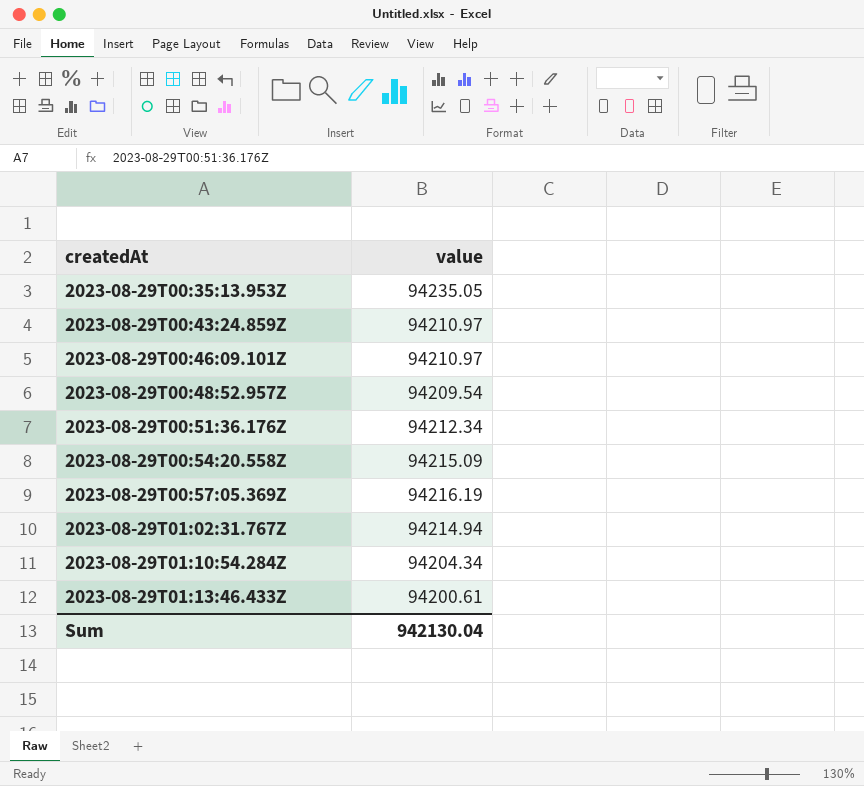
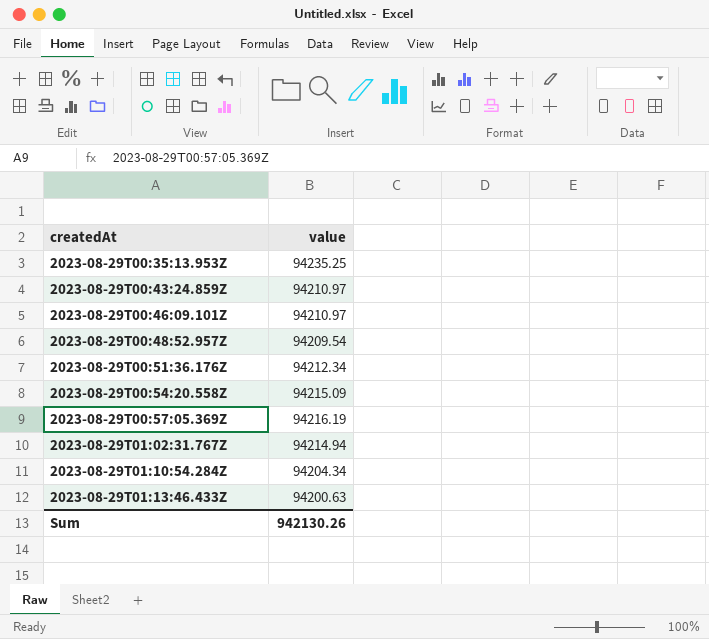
2023-08-29T00:35:13.953Z | value: 94235.05 -> 94235.25
2023-08-29T01:13:46.433Z | value: 94200.61 -> 94200.63
Sum | value: 942130.04 -> 942130.26

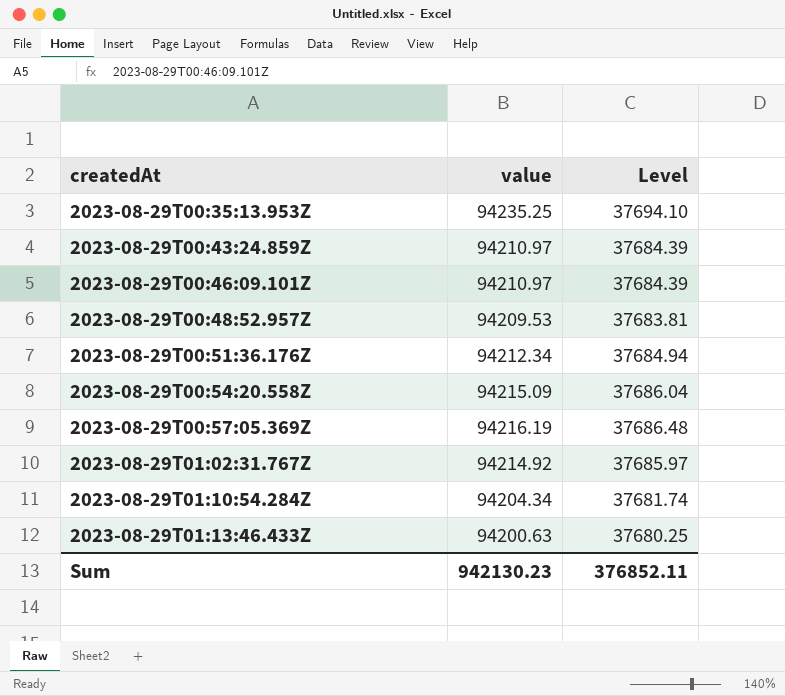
column Level | formula: none -> [value] * 0.4
2023-08-29T00:48:52.957Z | value: 94209.54 -> 94209.53
2023-08-29T01:02:31.767Z | value: 94214.94 -> 94214.92
Sum | value: 942130.26 -> 942130.23

